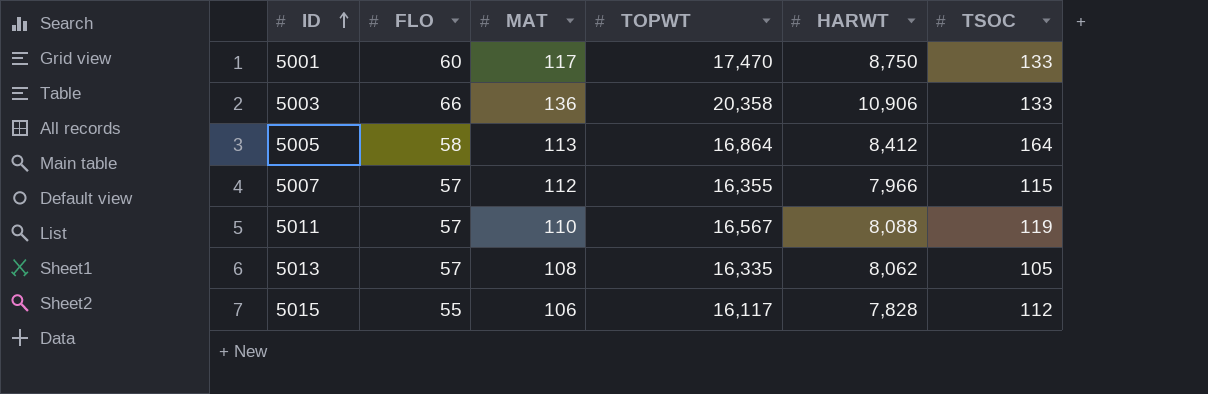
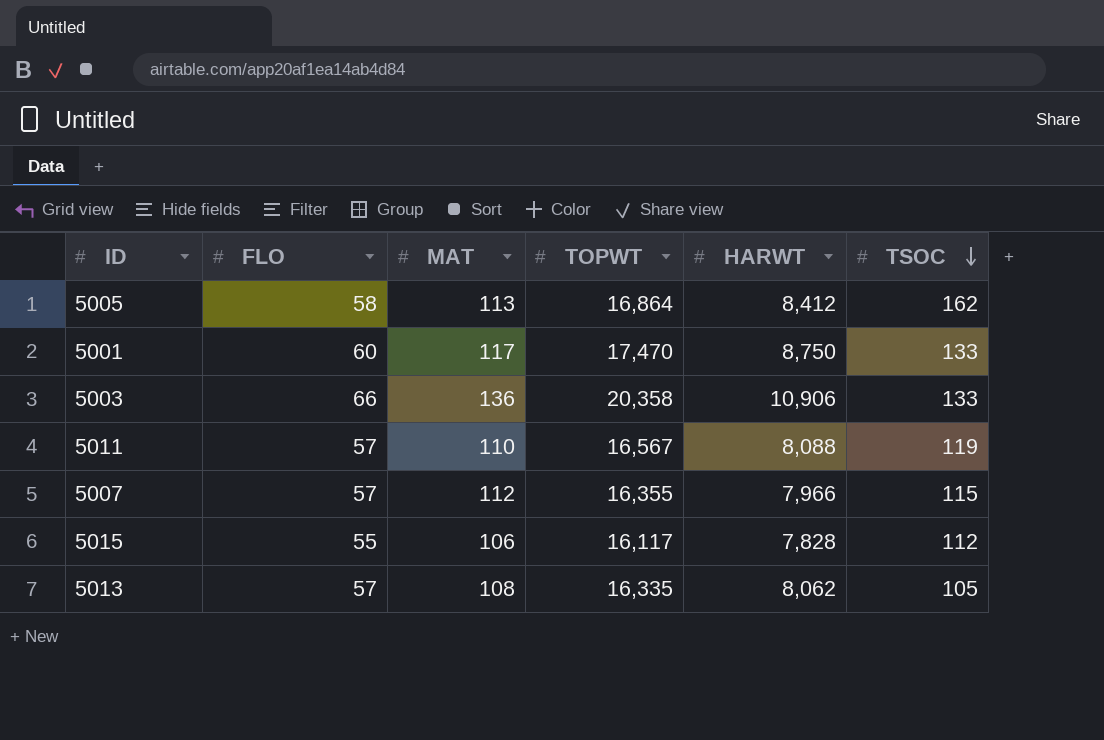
row order: ID ascending -> TSOC descending
5005 | TSOC: 164 -> 162

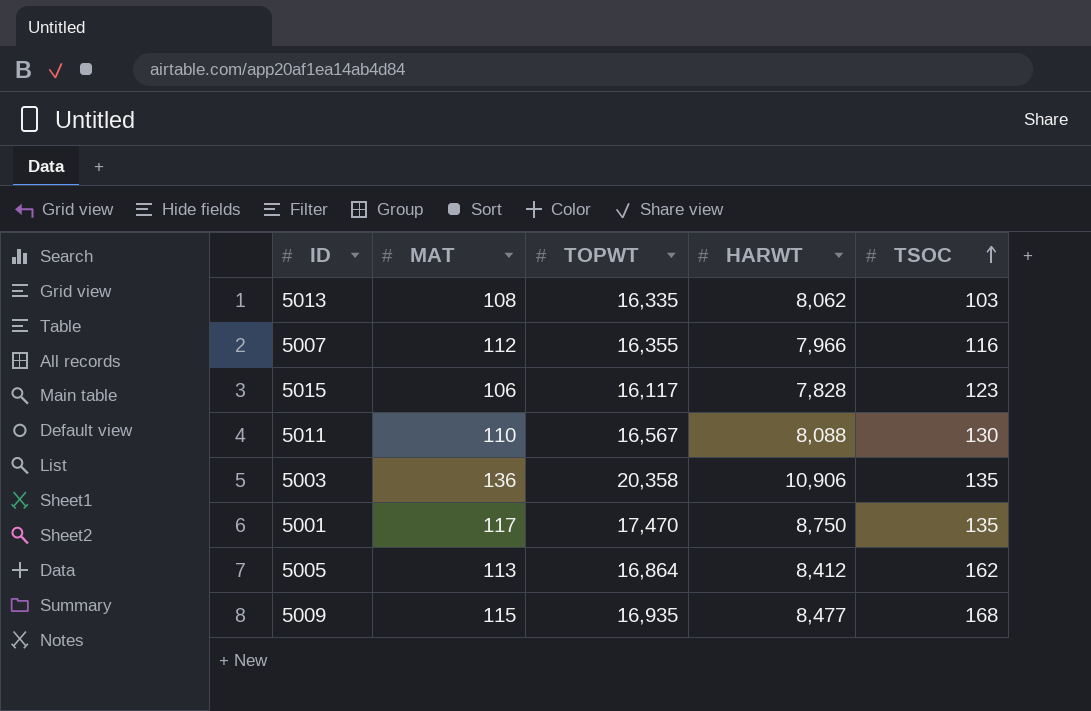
row order: TSOC descending -> TSOC ascending
column FLO | position: 2 -> none
5013 | TSOC: 105 -> 103
5007 | TSOC: 115 -> 116
5015 | TSOC: 112 -> 123
5011 | TSOC: 119 -> 130
5003 | TSOC: 133 -> 135
5001 | TSOC: 133 -> 135
row 5009: none -> 115 | 16,935 | 8,477 | 168

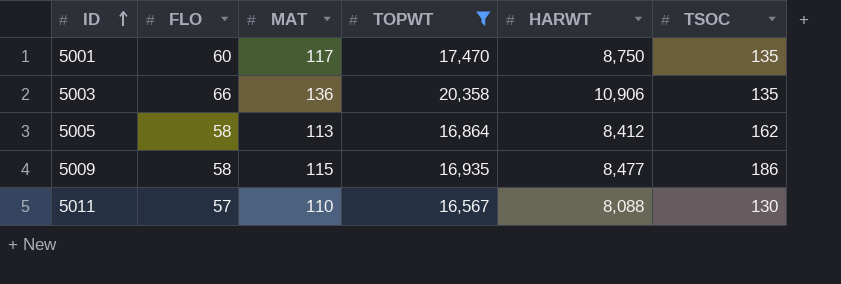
filter: none -> TOPWT >= 16,567
row order: TSOC ascending -> ID ascending
column FLO | position: none -> 2
5009 | TSOC: 168 -> 186

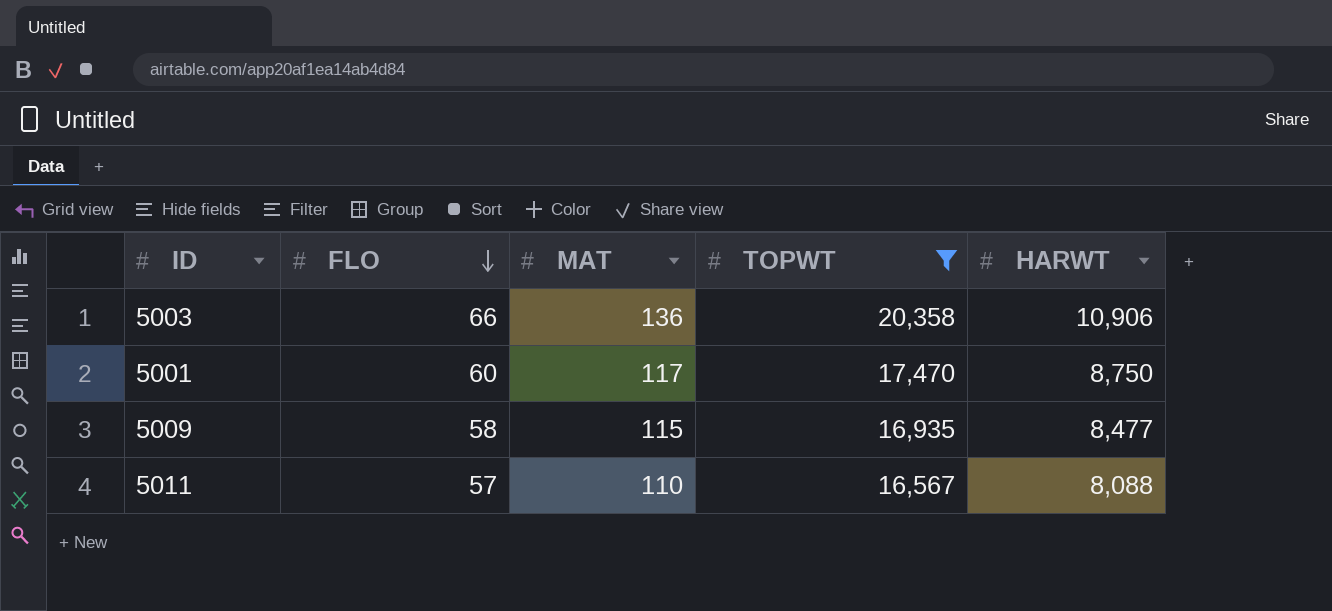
row order: ID ascending -> FLO descending
column TSOC | position: 6 -> none
row 5005: 58 | 113 | 16,864 | 8,412 | 162 -> none

